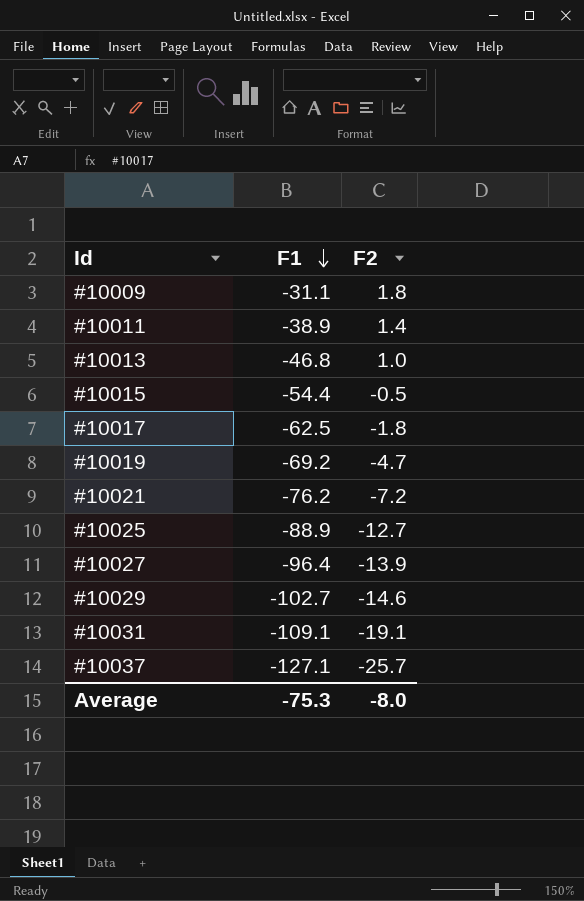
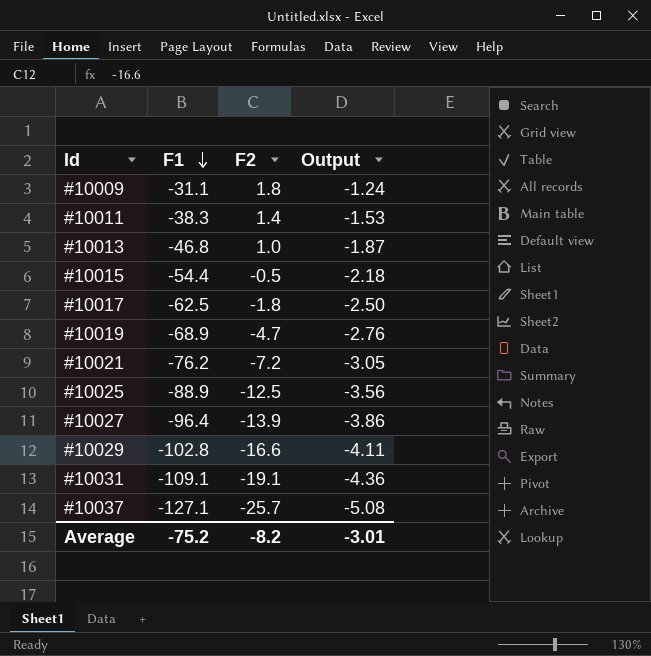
column Output | formula: none -> [F1] * 0.04
#10011 | F1: -38.9 -> -38.3
#10019 | F1: -69.2 -> -68.9
#10025 | F2: -12.7 -> -12.5
#10029 | F1: -102.7 -> -102.8
#10029 | F2: -14.6 -> -16.6
Average | F1: -75.3 -> -75.2
Average | F2: -8.0 -> -8.2

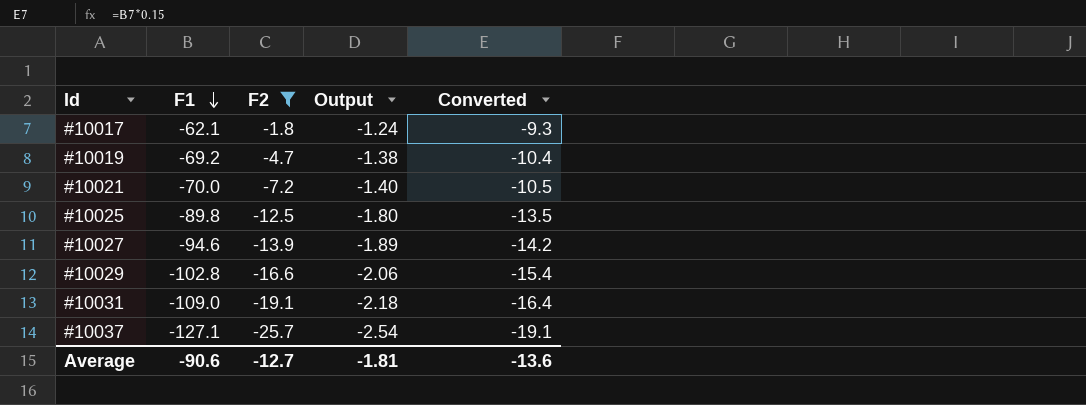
filter: none -> F2 <= -1.8
column Output | formula: [F1] * 0.04 -> [F1] * 0.02
column Converted | formula: none -> [F1] * 0.15
#10017 | F1: -62.5 -> -62.1
#10019 | F1: -68.9 -> -69.2
#10021 | F1: -76.2 -> -70.0
#10025 | F1: -88.9 -> -89.8
#10027 | F1: -96.4 -> -94.6
#10031 | F1: -109.1 -> -109.0
Average | F1: -75.2 -> -90.6
Average | F2: -8.2 -> -12.7
Average | Output: -3.01 -> -1.81

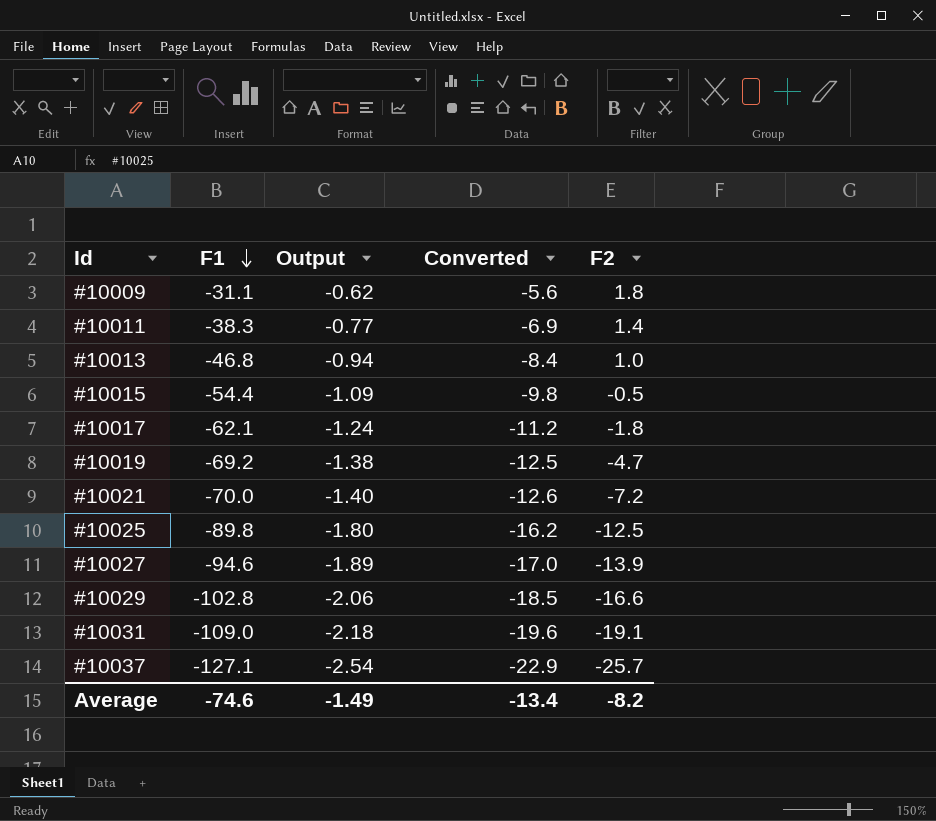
filter: F2 <= -1.8 -> none
column Converted | formula: [F1] * 0.15 -> [F1] * 0.18
column F2 | position: 3 -> 5
Average | F1: -90.6 -> -74.6
Average | Output: -1.81 -> -1.49
Average | Converted: -13.6 -> -13.4
Average | F2: -12.7 -> -8.2

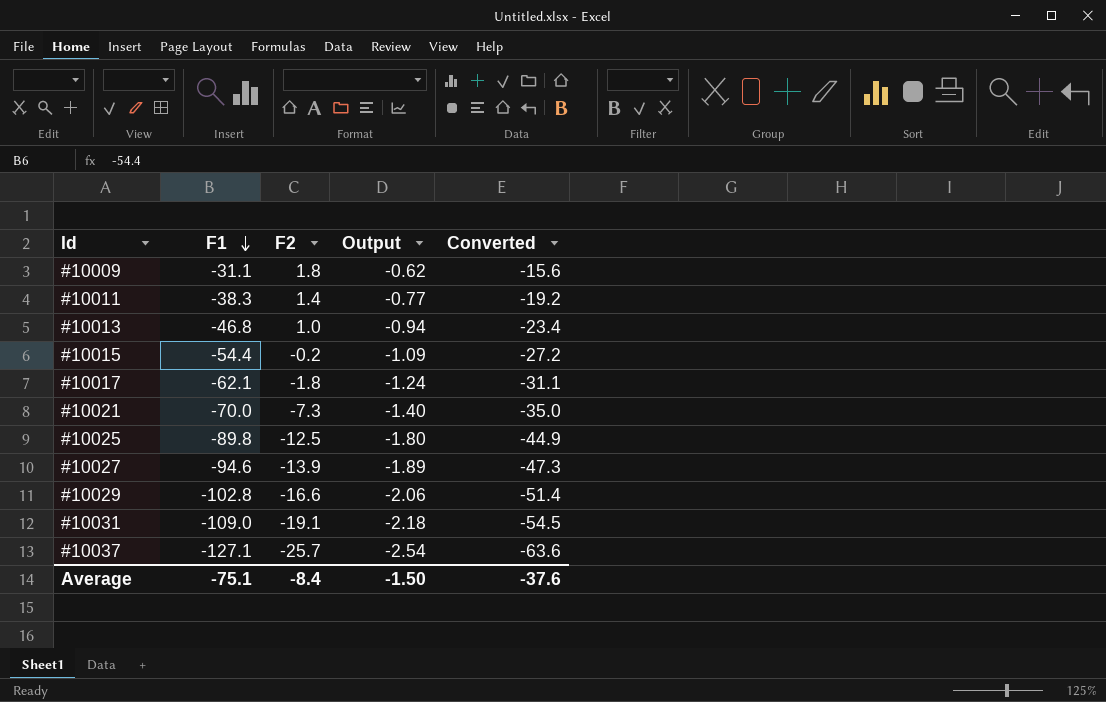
column F2 | position: 5 -> 3
column Converted | formula: [F1] * 0.18 -> [F1] * 0.5
row #10019: -69.2 | -1.38 | -12.5 | -4.7 -> none
#10015 | F2: -0.5 -> -0.2
#10021 | F2: -7.2 -> -7.3
Average | F1: -74.6 -> -75.1
Average | F2: -8.2 -> -8.4
Average | Output: -1.49 -> -1.50
Average | Converted: -13.4 -> -37.6

